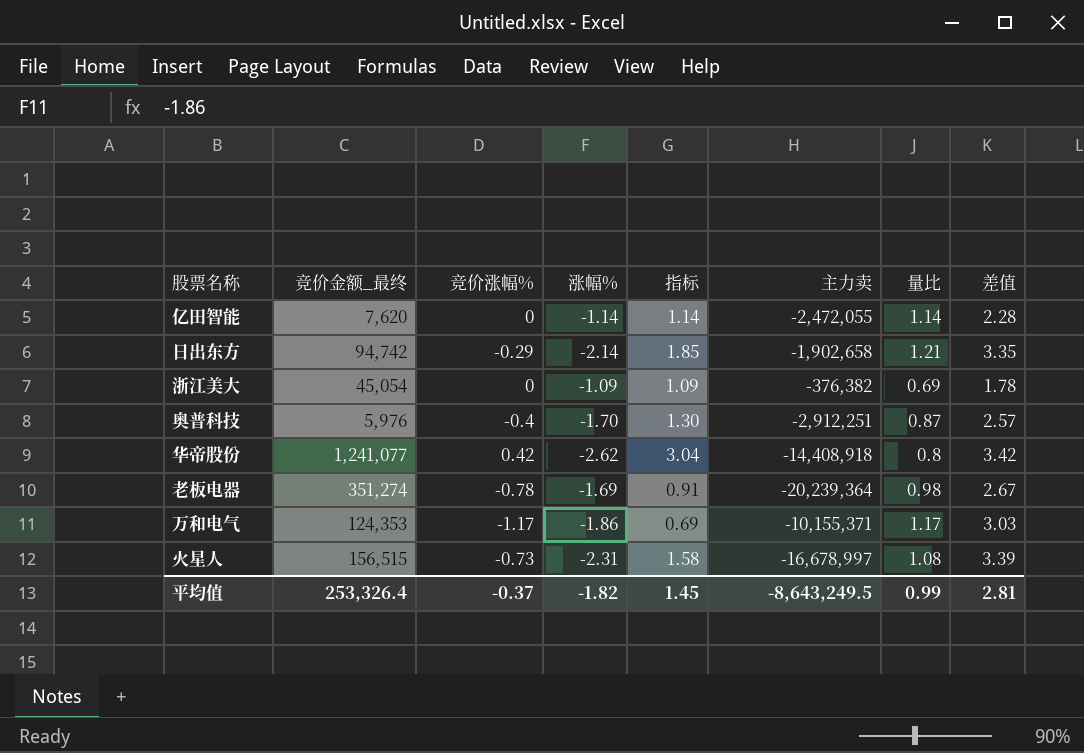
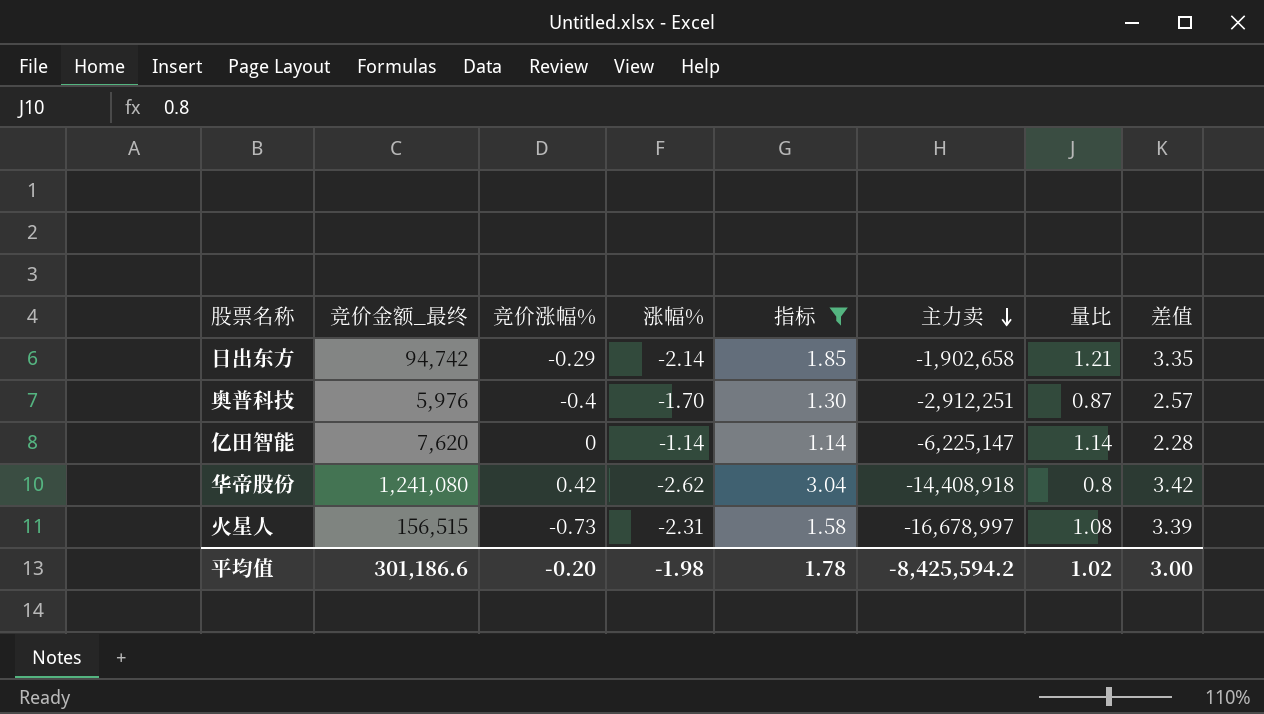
filter: none -> 指标 >= 1.14
row order: none -> 主力卖 descending
亿田智能 | 主力卖: -2,472,055 -> -6,225,147
华帝股份 | 竞价金额_最终: 1,241,077 -> 1,241,080
平均值 | 竞价金额_最终: 253,326.4 -> 301,186.6
平均值 | 竞价涨幅%: -0.37 -> -0.20
平均值 | 涨幅%: -1.82 -> -1.98
平均值 | 指标: 1.45 -> 1.78
平均值 | 主力卖: -8,643,249.5 -> -8,425,594.2
平均值 | 量比: 0.99 -> 1.02
平均值 | 差值: 2.81 -> 3.00

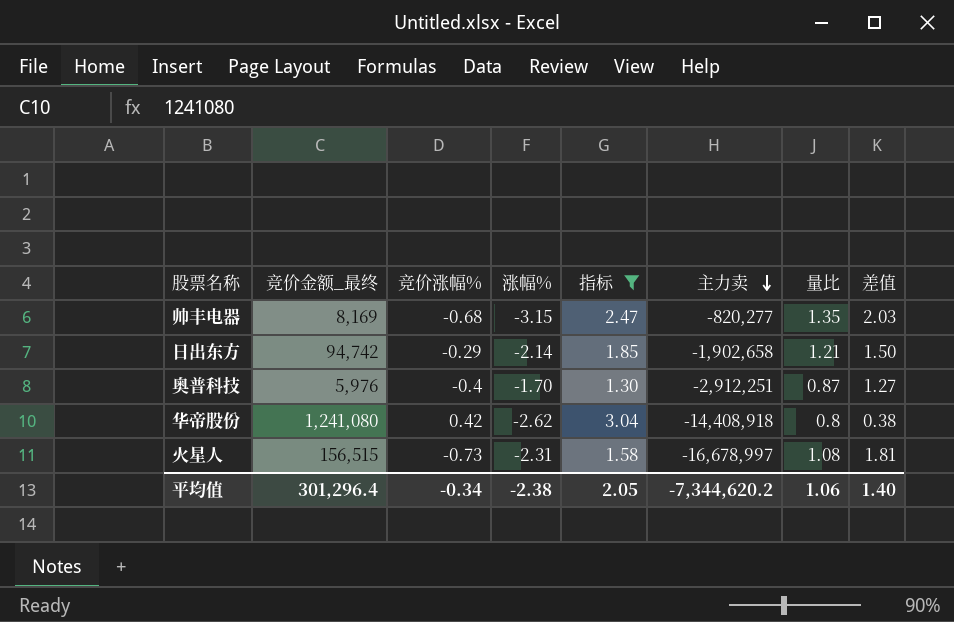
column 差值 | formula: [量比] - [涨幅%] -> [量比] - [竞价涨幅%]
row 亿田智能: 7,620 | 0 | -1.14 | 1.14 | -6,225,147 | 1.14 | 2.28 -> none
row 帅丰电器: none -> 8,169 | -0.68 | -3.15 | 2.47 | -820,277 | 1.35 | 2.03
平均值 | 竞价金额_最终: 301,186.6 -> 301,296.4
平均值 | 竞价涨幅%: -0.20 -> -0.34
平均值 | 涨幅%: -1.98 -> -2.38
平均值 | 指标: 1.78 -> 2.05
平均值 | 主力卖: -8,425,594.2 -> -7,344,620.2
平均值 | 量比: 1.02 -> 1.06
平均值 | 差值: 3.00 -> 1.40

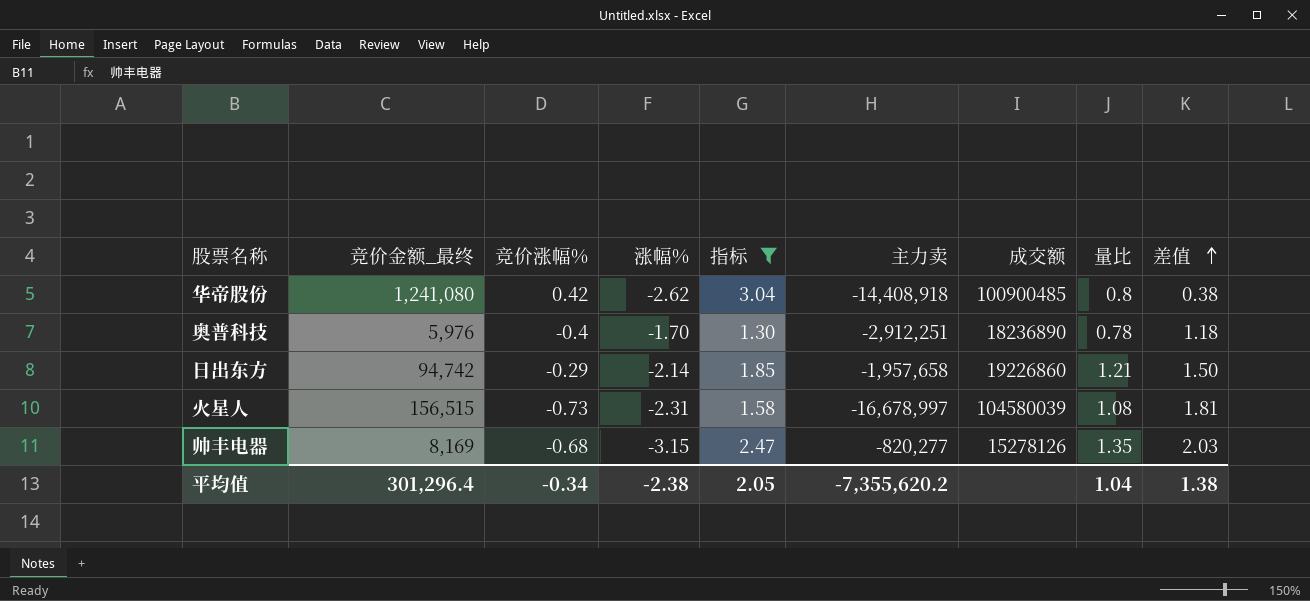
row order: 主力卖 descending -> 差值 ascending
column 成交额 | position: none -> 7
奥普科技 | 量比: 0.87 -> 0.78
奥普科技 | 差值: 1.27 -> 1.18
日出东方 | 主力卖: -1,902,658 -> -1,957,658
平均值 | 主力卖: -7,344,620.2 -> -7,355,620.2
平均值 | 量比: 1.06 -> 1.04
平均值 | 差值: 1.40 -> 1.38

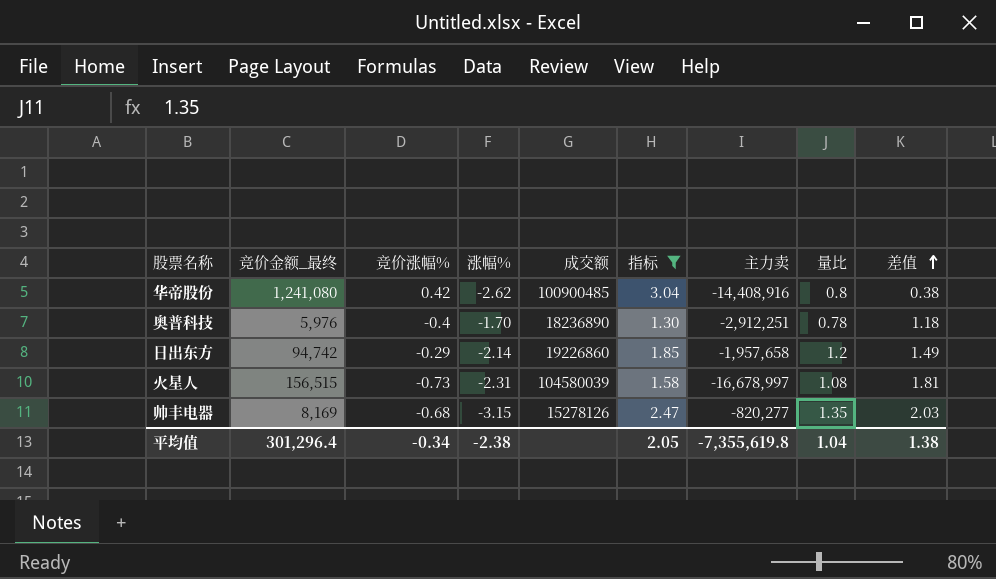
column 成交额 | position: 7 -> 5
华帝股份 | 主力卖: -14,408,918 -> -14,408,916
日出东方 | 量比: 1.21 -> 1.2
日出东方 | 差值: 1.50 -> 1.49
平均值 | 主力卖: -7,355,620.2 -> -7,355,619.8

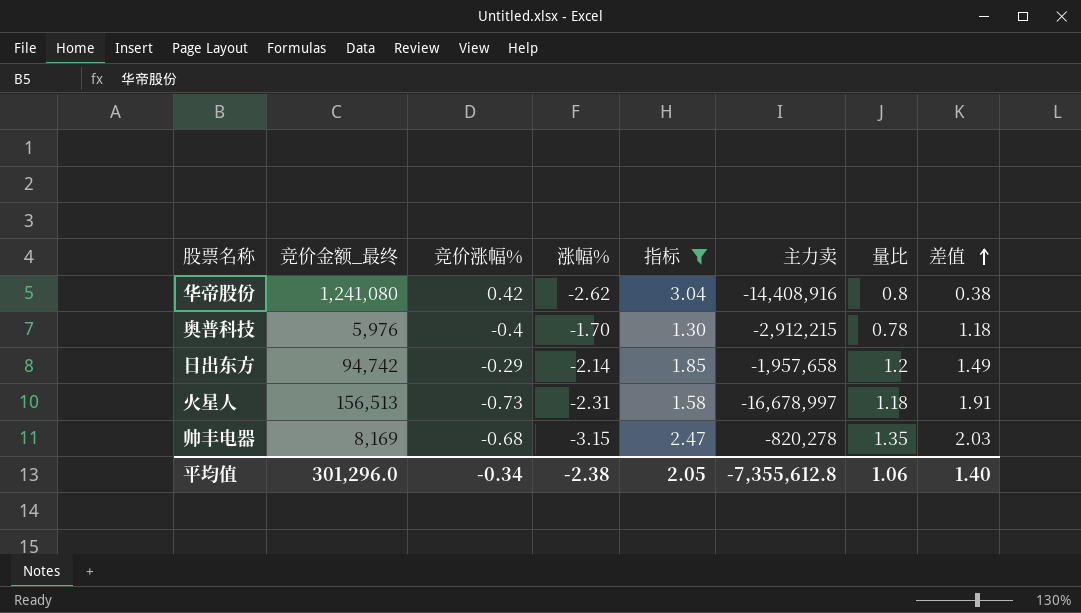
column 成交额 | position: 5 -> none
奥普科技 | 主力卖: -2,912,251 -> -2,912,215
火星人 | 竞价金额_最终: 156,515 -> 156,513
火星人 | 量比: 1.08 -> 1.18
火星人 | 差值: 1.81 -> 1.91
帅丰电器 | 主力卖: -820,277 -> -820,278
平均值 | 竞价金额_最终: 301,296.4 -> 301,296.0
平均值 | 主力卖: -7,355,619.8 -> -7,355,612.8
平均值 | 量比: 1.04 -> 1.06
平均值 | 差值: 1.38 -> 1.40

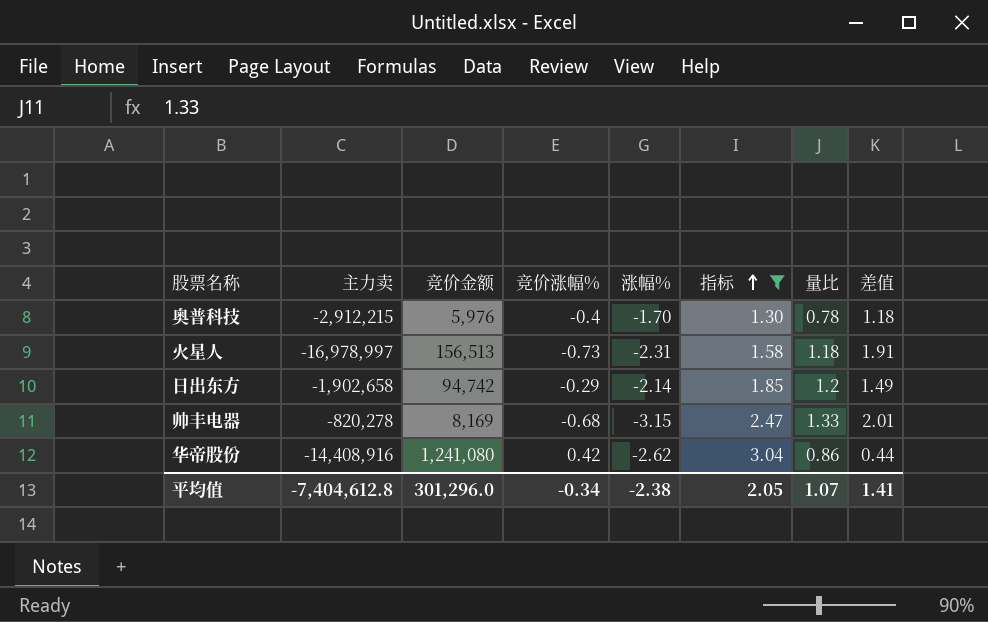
row order: 差值 ascending -> 指标 ascending
column 主力卖 | position: 6 -> 2
column name: 竞价金额_最终 -> 竞价金额
火星人 | 主力卖: -16,678,997 -> -16,978,997
日出东方 | 主力卖: -1,957,658 -> -1,902,658
帅丰电器 | 量比: 1.35 -> 1.33
帅丰电器 | 差值: 2.03 -> 2.01
华帝股份 | 量比: 0.8 -> 0.86
华帝股份 | 差值: 0.38 -> 0.44
平均值 | 主力卖: -7,355,612.8 -> -7,404,612.8
平均值 | 量比: 1.06 -> 1.07
平均值 | 差值: 1.40 -> 1.41

